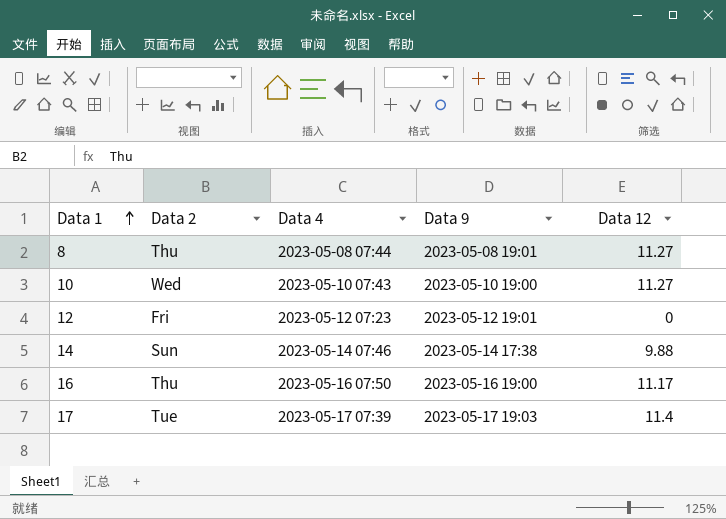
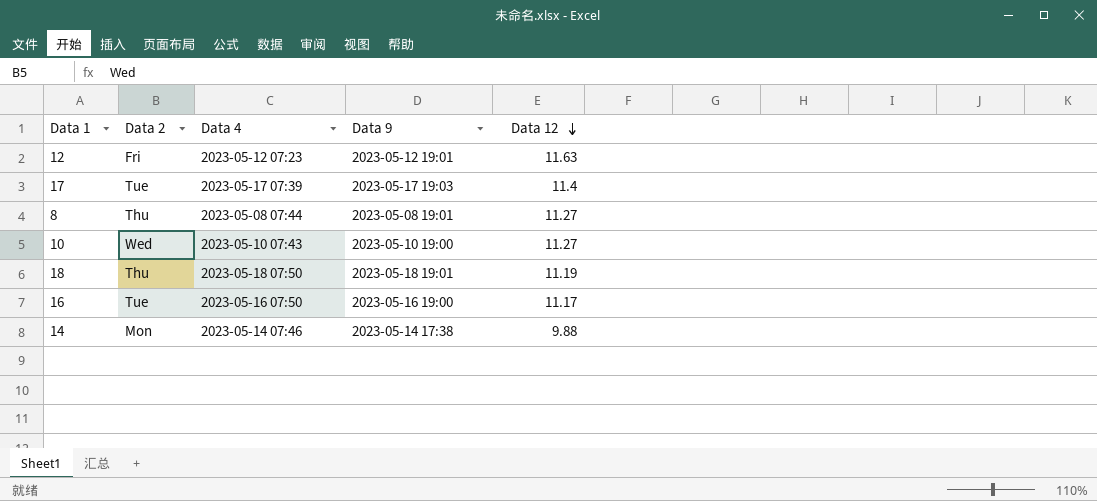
row order: Data 1 ascending -> Data 12 descending
12 | Data 12: 0 -> 11.63
row 18: none -> Thu | 2023-05-18 07:50 | 2023-05-18 19:01 | 11.19
16 | Data 2: Thu -> Tue
14 | Data 2: Sun -> Mon

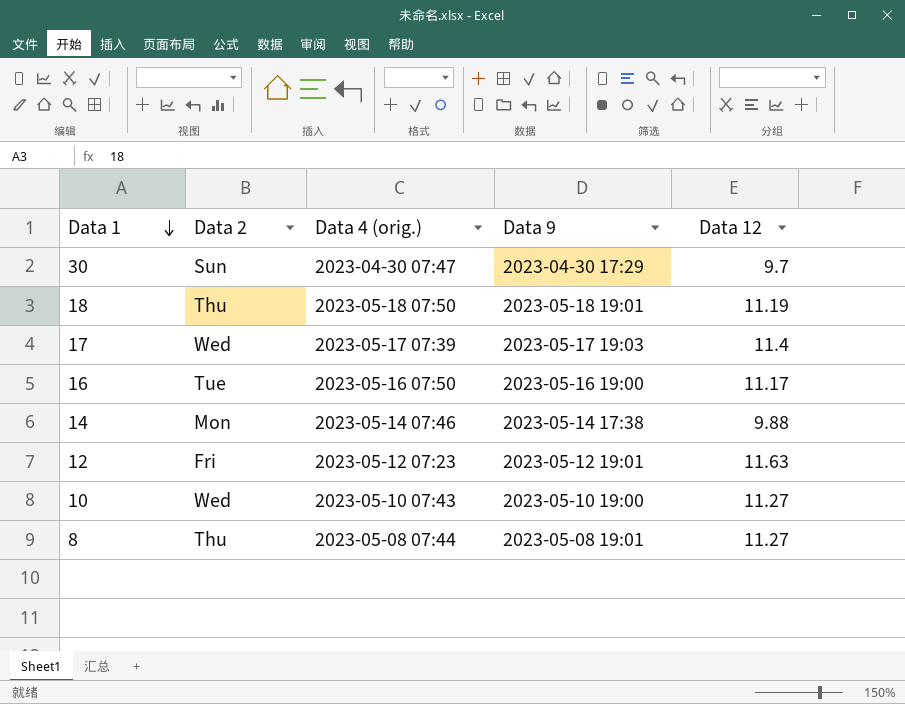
row order: Data 12 descending -> Data 1 descending
column name: Data 4 -> Data 4 (orig.)
row 30: none -> Sun | 2023-04-30 07:47 | 2023-04-30 17:29 | 9.7
17 | Data 2: Tue -> Wed

